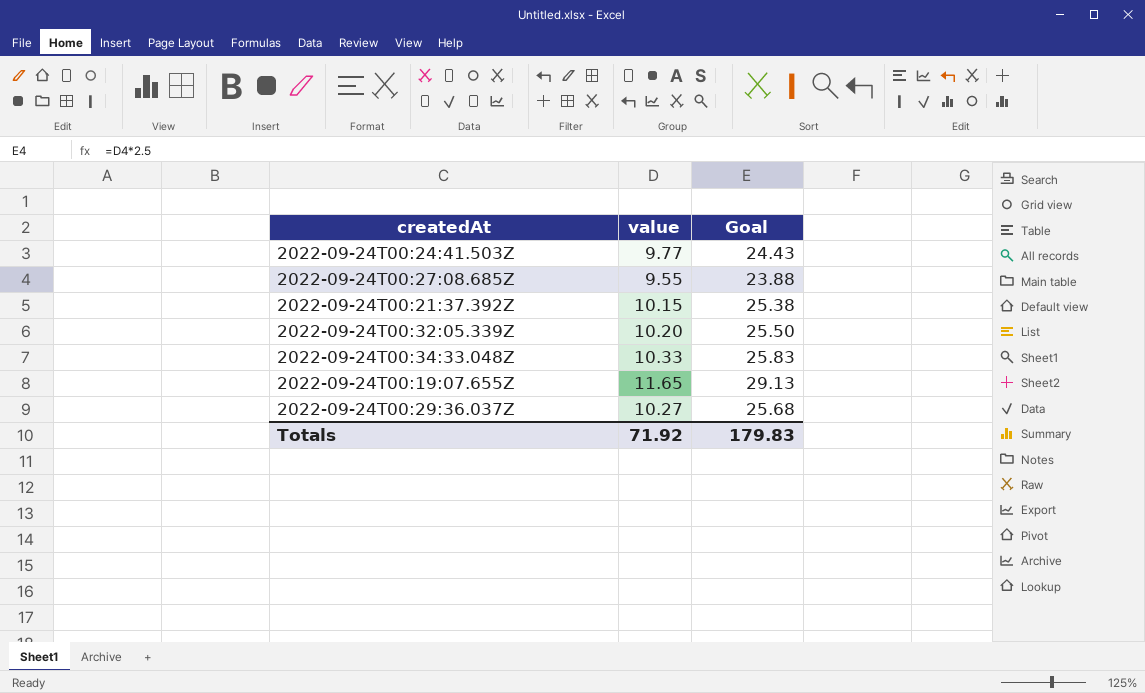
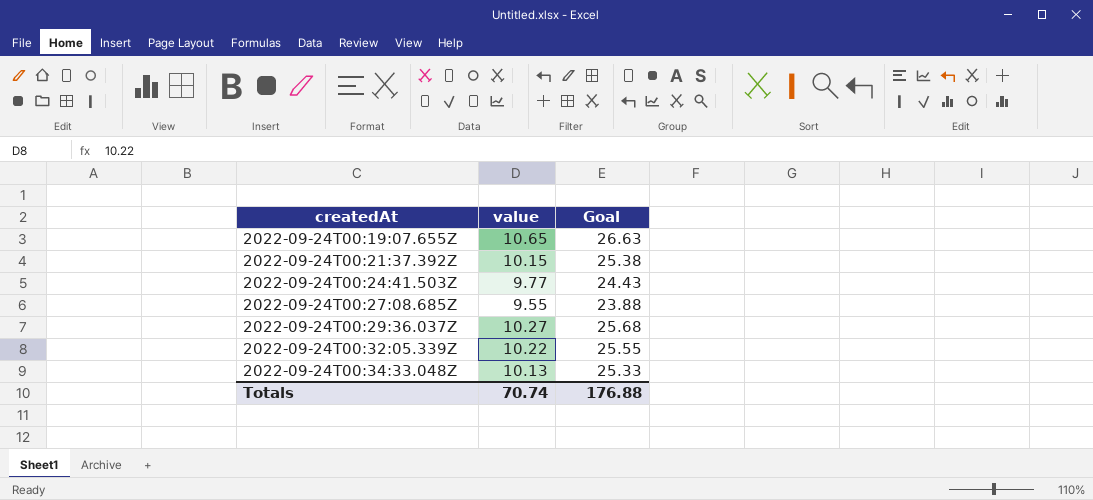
row order: none -> createdAt ascending
2022-09-24T00:19:07.655Z | value: 11.65 -> 10.65
2022-09-24T00:19:07.655Z | Goal: 29.13 -> 26.63
2022-09-24T00:32:05.339Z | value: 10.20 -> 10.22
2022-09-24T00:32:05.339Z | Goal: 25.50 -> 25.55
2022-09-24T00:34:33.048Z | value: 10.33 -> 10.13
2022-09-24T00:34:33.048Z | Goal: 25.83 -> 25.33
Totals | value: 71.92 -> 70.74
Totals | Goal: 179.83 -> 176.88

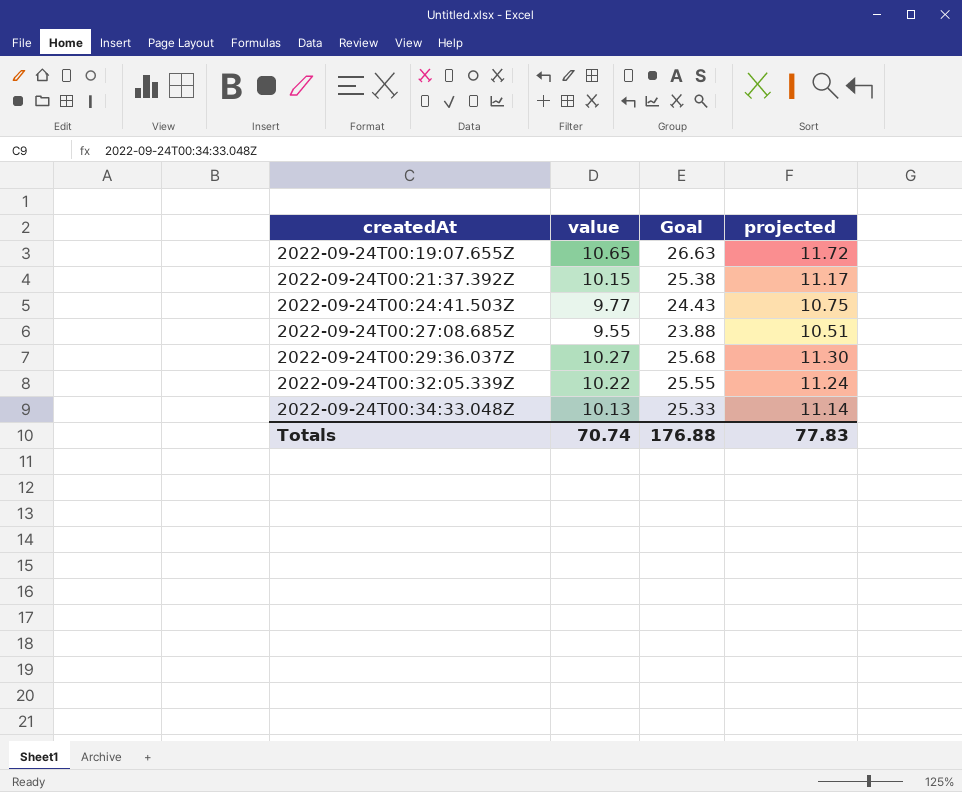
column projected | formula: none -> [value] * 1.1

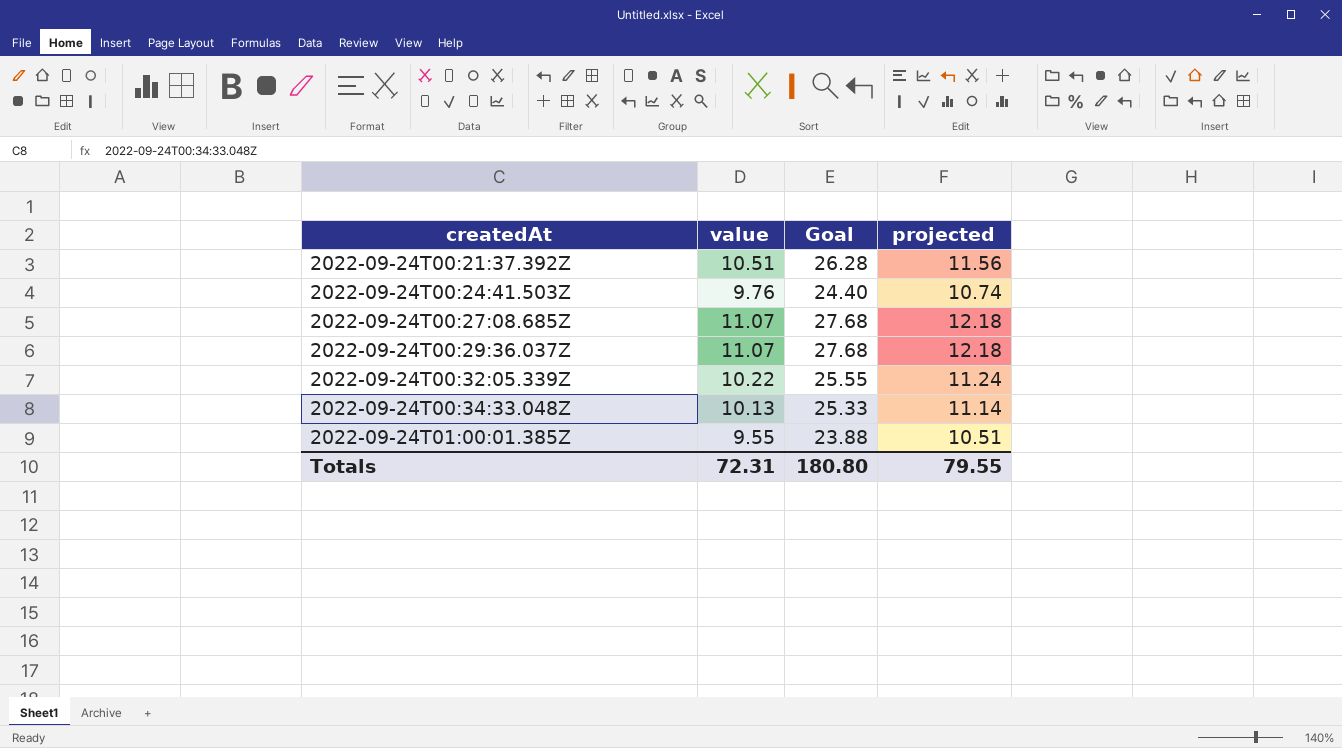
row 2022-09-24T00:19:07.655Z: 10.65 | 26.63 | 11.72 -> none
2022-09-24T00:21:37.392Z | value: 10.15 -> 10.51
2022-09-24T00:21:37.392Z | Goal: 25.38 -> 26.28
2022-09-24T00:21:37.392Z | projected: 11.17 -> 11.56
2022-09-24T00:24:41.503Z | value: 9.77 -> 9.76
2022-09-24T00:24:41.503Z | Goal: 24.43 -> 24.40
2022-09-24T00:24:41.503Z | projected: 10.75 -> 10.74
2022-09-24T00:27:08.685Z | value: 9.55 -> 11.07
2022-09-24T00:27:08.685Z | Goal: 23.88 -> 27.68
2022-09-24T00:27:08.685Z | projected: 10.51 -> 12.18
2022-09-24T00:29:36.037Z | value: 10.27 -> 11.07
2022-09-24T00:29:36.037Z | Goal: 25.68 -> 27.68
2022-09-24T00:29:36.037Z | projected: 11.30 -> 12.18
row 2022-09-24T01:00:01.385Z: none -> 9.55 | 23.88 | 10.51
Totals | value: 70.74 -> 72.31
Totals | Goal: 176.88 -> 180.80
Totals | projected: 77.83 -> 79.55

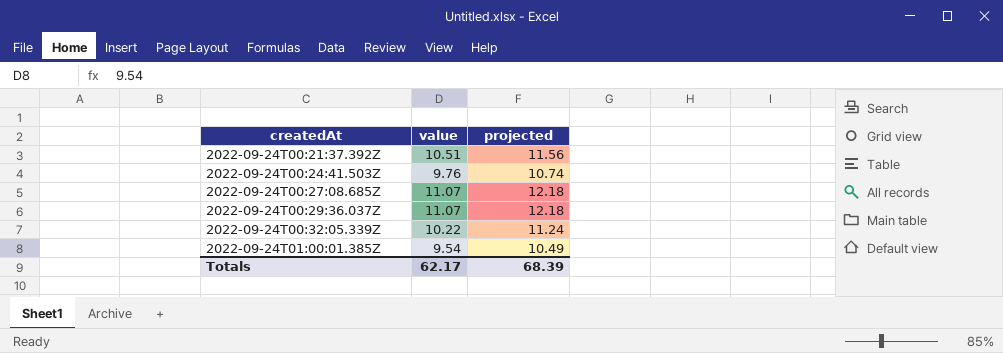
column Goal | formula: [value] * 2.5 -> none
row 2022-09-24T00:34:33.048Z: 10.13 | 25.33 | 11.14 -> none
2022-09-24T01:00:01.385Z | value: 9.55 -> 9.54
2022-09-24T01:00:01.385Z | projected: 10.51 -> 10.49
Totals | value: 72.31 -> 62.17
Totals | projected: 79.55 -> 68.39

